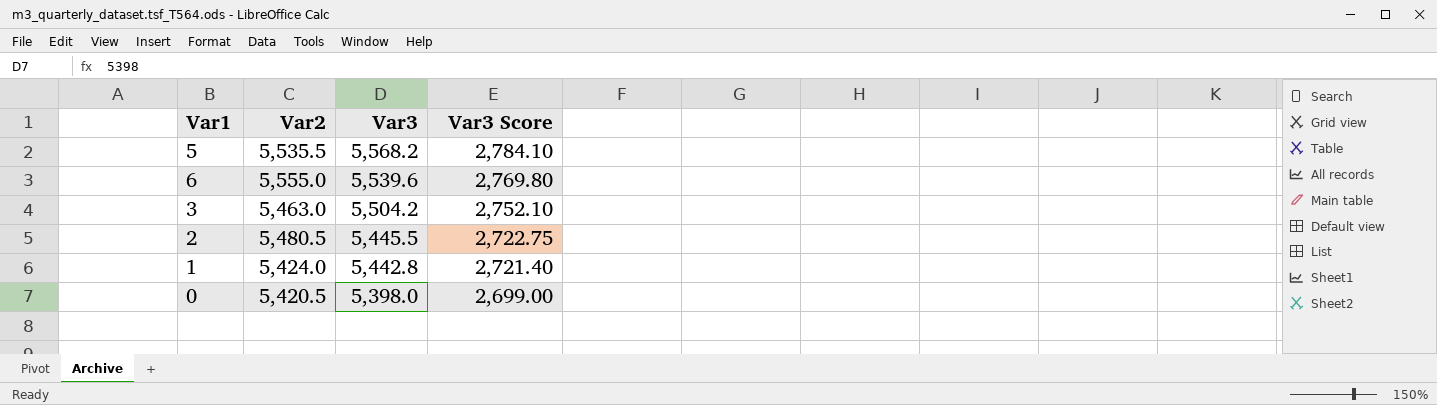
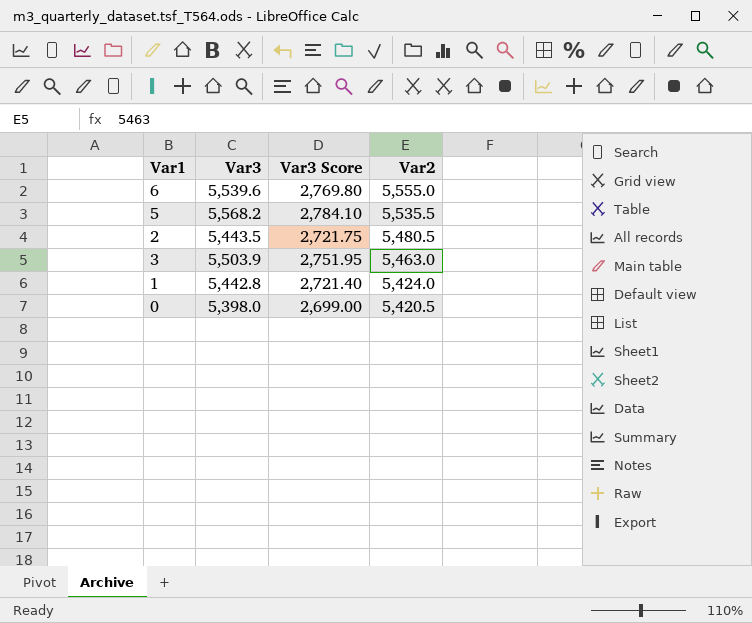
row order: Var3 descending -> Var2 descending
column Var2 | position: 2 -> 4
2 | Var3: 5,445.5 -> 5,443.5
2 | Var3 Score: 2,722.75 -> 2,721.75
3 | Var3: 5,504.2 -> 5,503.9
3 | Var3 Score: 2,752.10 -> 2,751.95

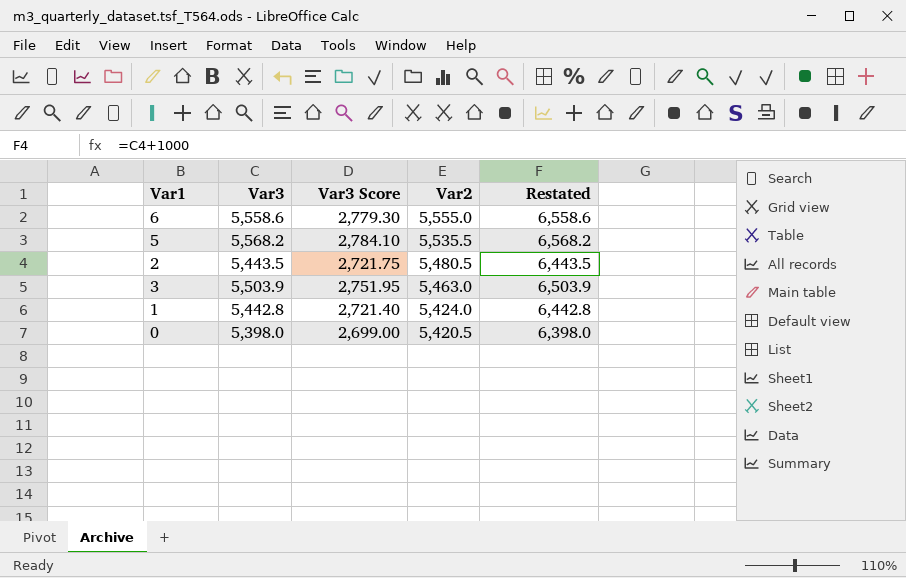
column Restated | formula: none -> [Var3] + 1000
6 | Var3: 5,539.6 -> 5,558.6
6 | Var3 Score: 2,769.80 -> 2,779.30

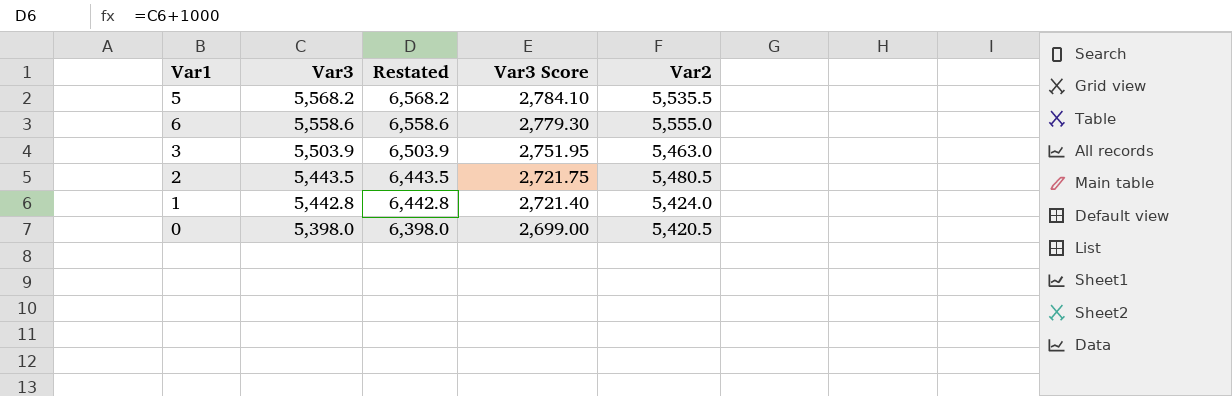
row order: Var2 descending -> Var3 descending
column Restated | position: 5 -> 3

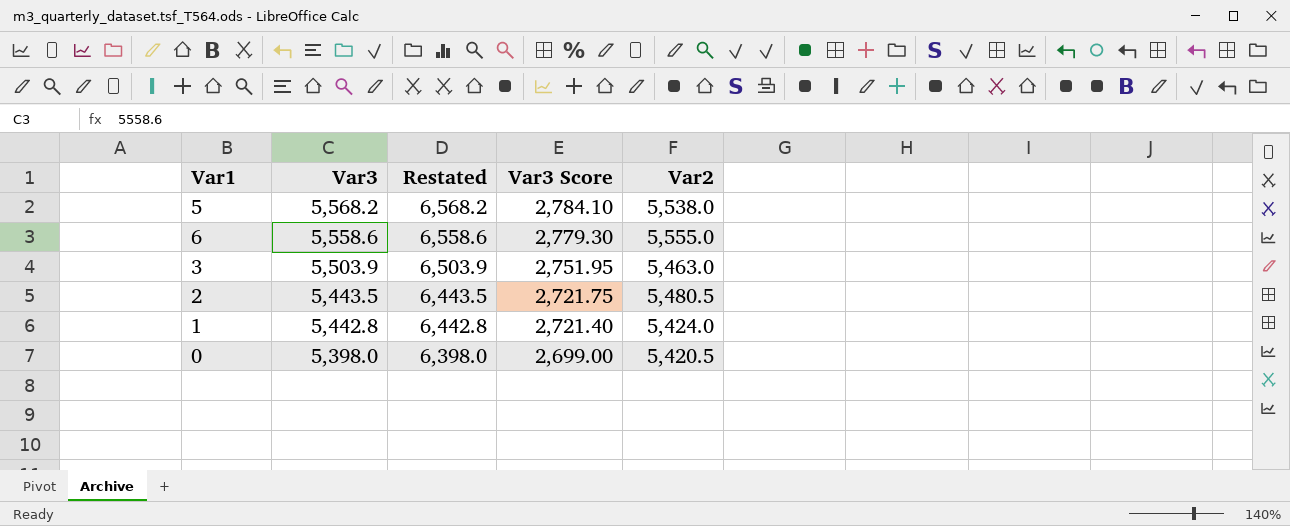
5 | Var2: 5,535.5 -> 5,538.0

